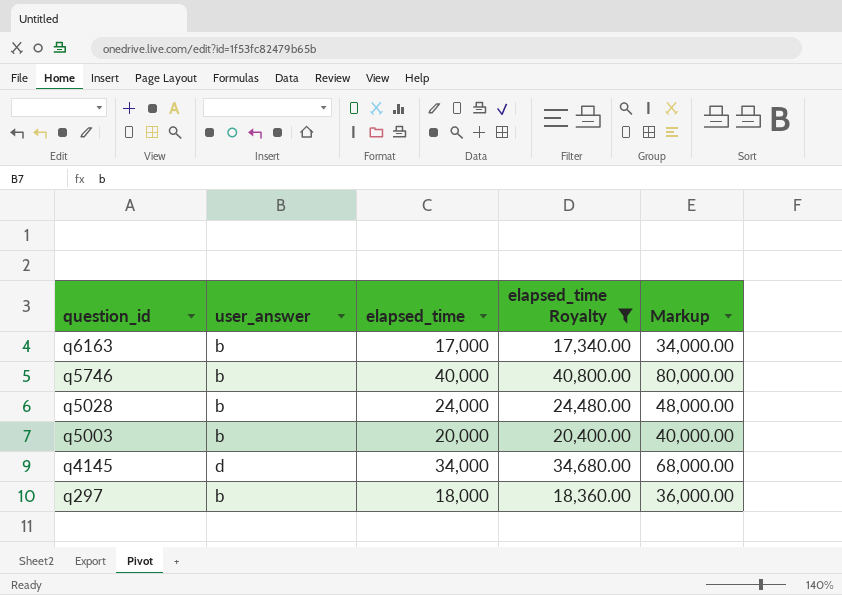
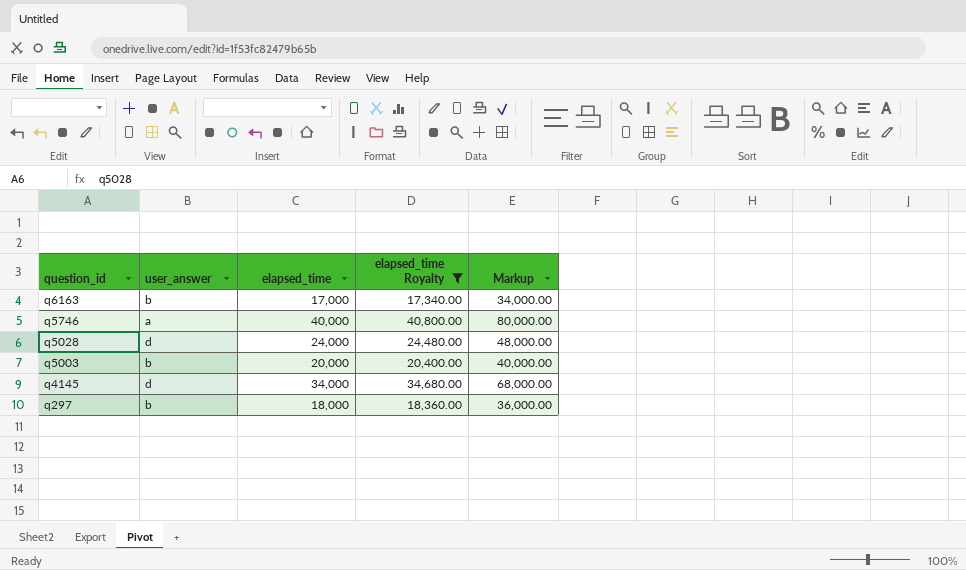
q5746 | user_answer: b -> a
q5028 | user_answer: b -> d

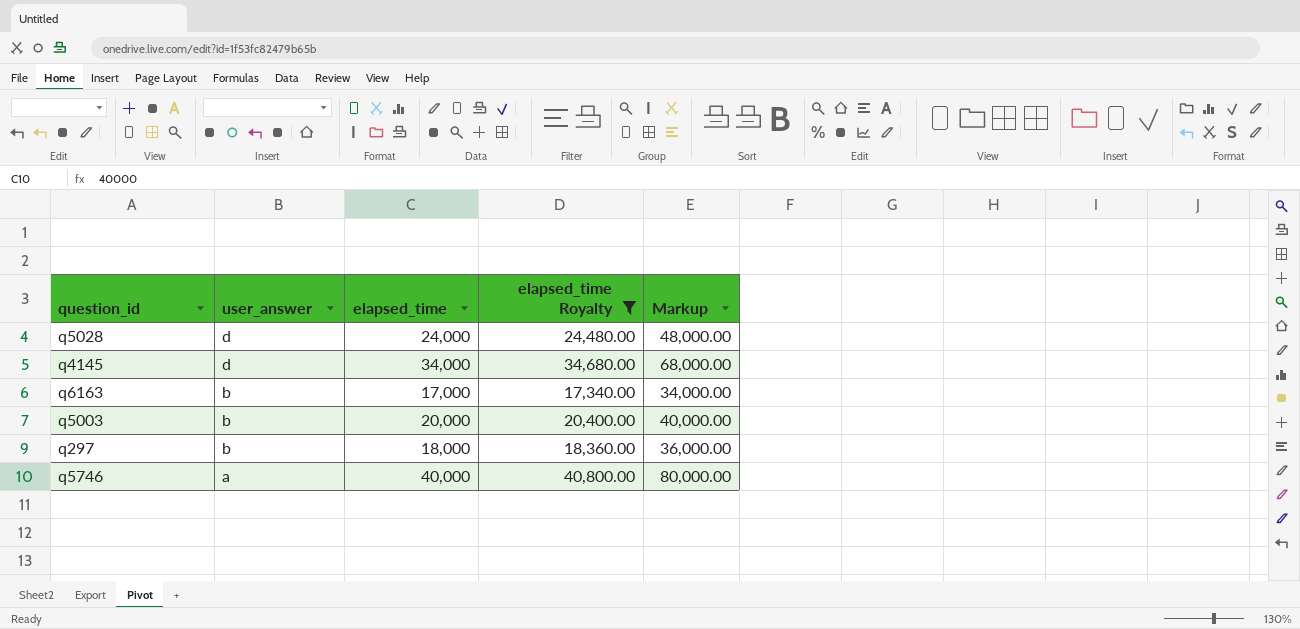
row order: question_id descending -> user_answer descending

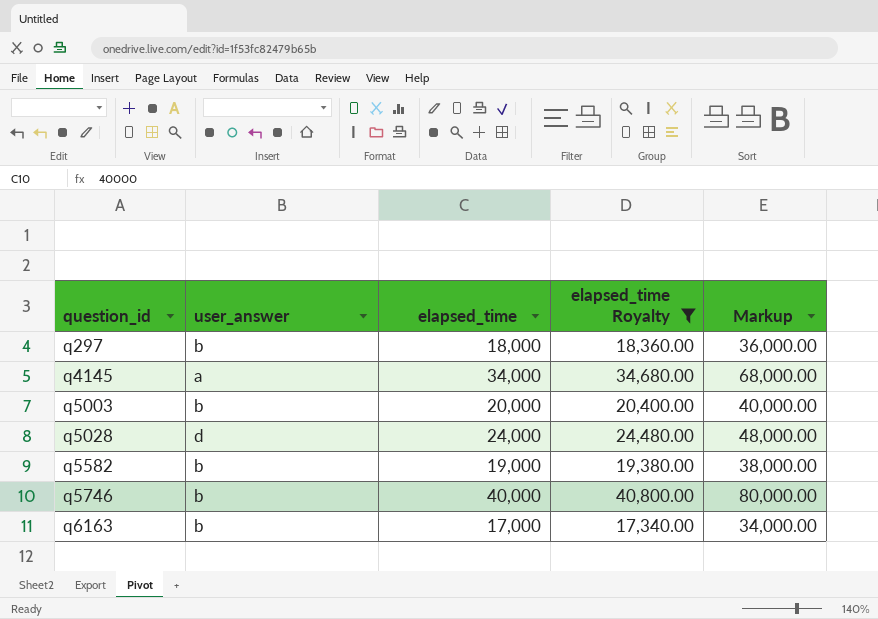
row order: user_answer descending -> question_id ascending
q4145 | user_answer: d -> a
row q5582: none -> b | 19,000 | 19,380.00 | 38,000.00
q5746 | user_answer: a -> b

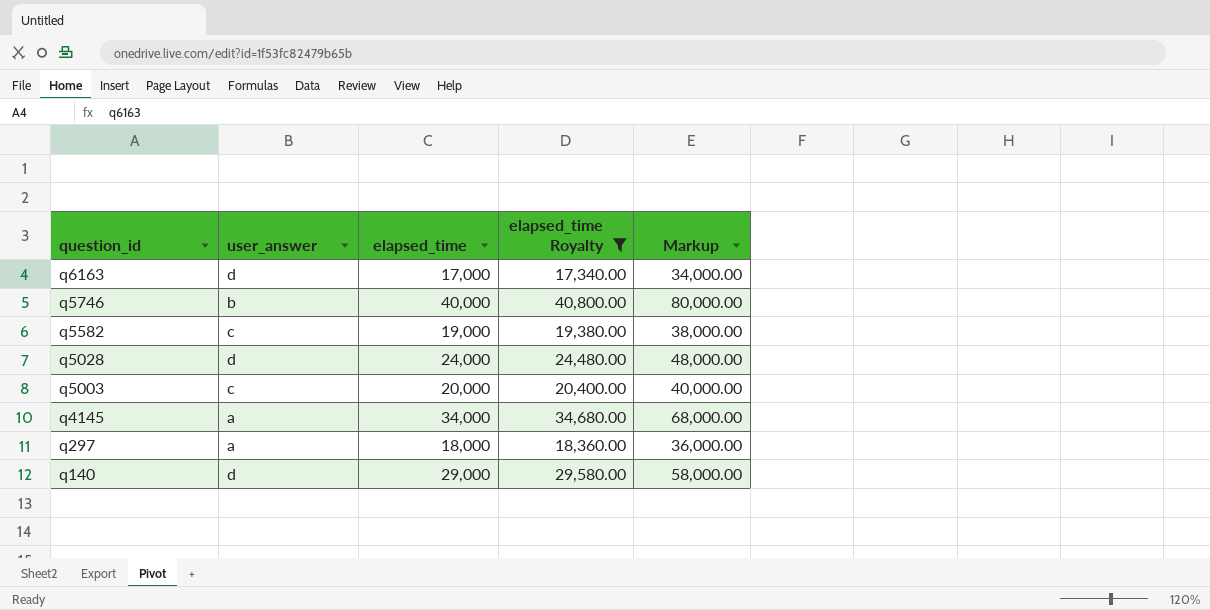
row order: question_id ascending -> question_id descending
q6163 | user_answer: b -> d
q5582 | user_answer: b -> c
q5003 | user_answer: b -> c
q297 | user_answer: b -> a
row q140: none -> d | 29,000 | 29,580.00 | 58,000.00

